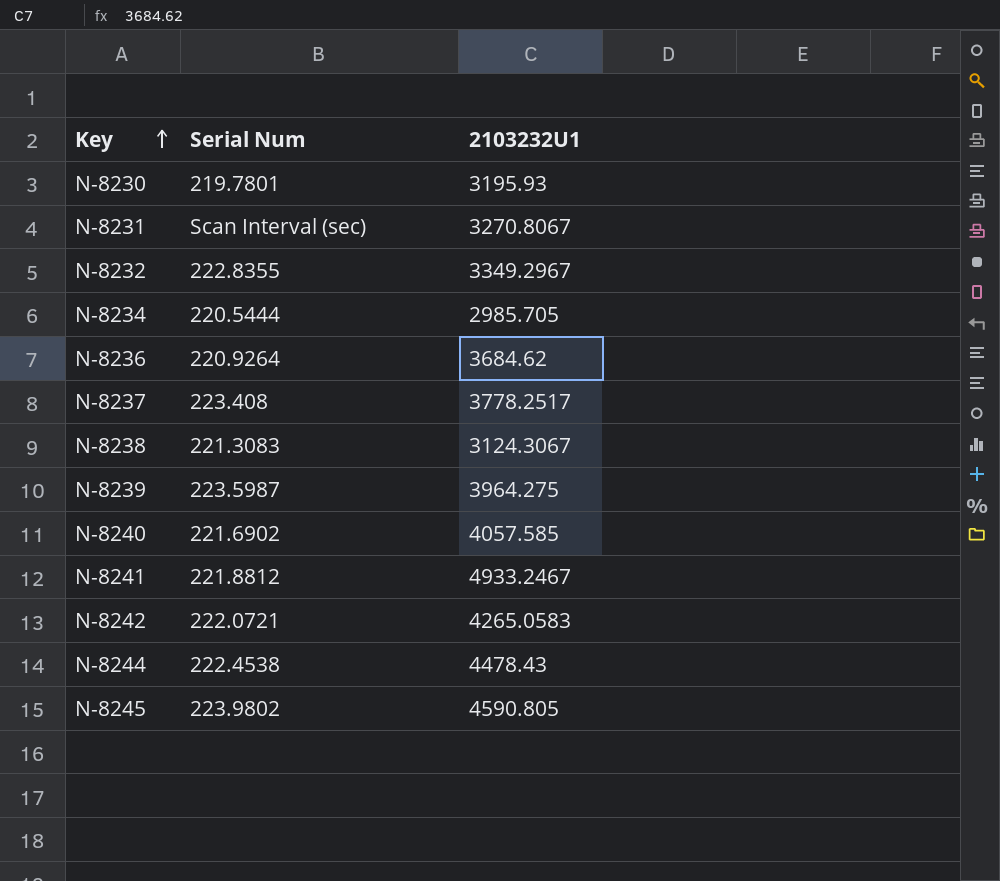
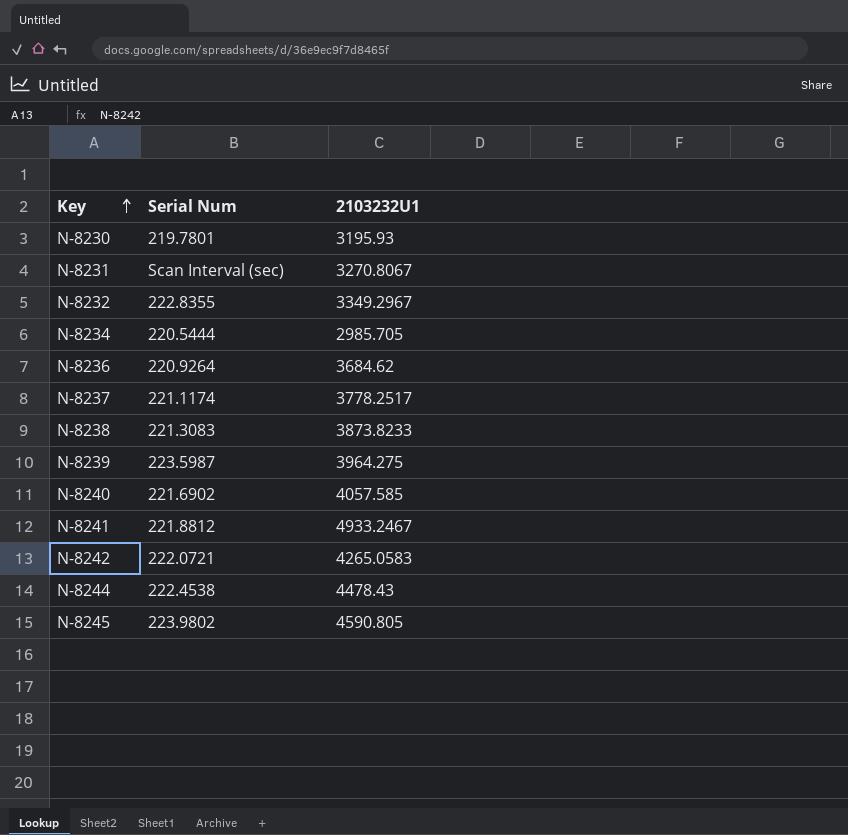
N-8237 | Serial Num: 223.408 -> 221.1174
N-8238 | 2103232U1: 3124.3067 -> 3873.8233

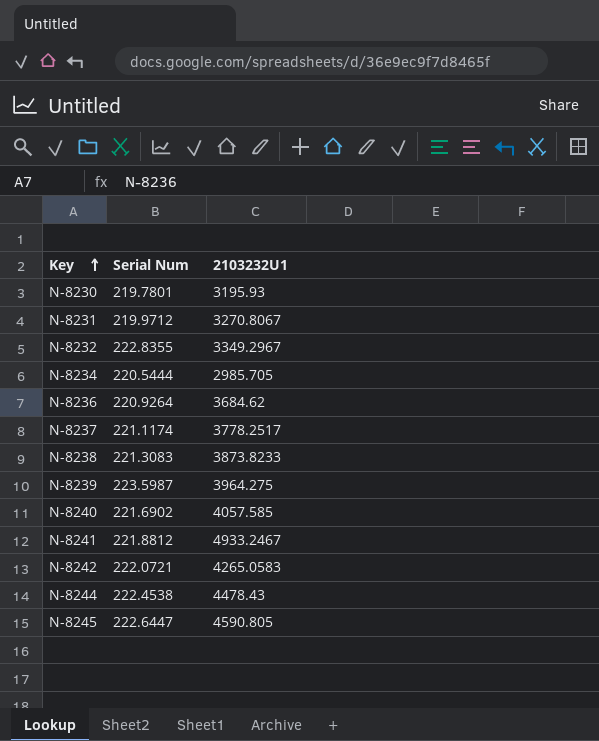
N-8231 | Serial Num: Scan Interval (sec) -> 219.9712
N-8245 | Serial Num: 223.9802 -> 222.6447

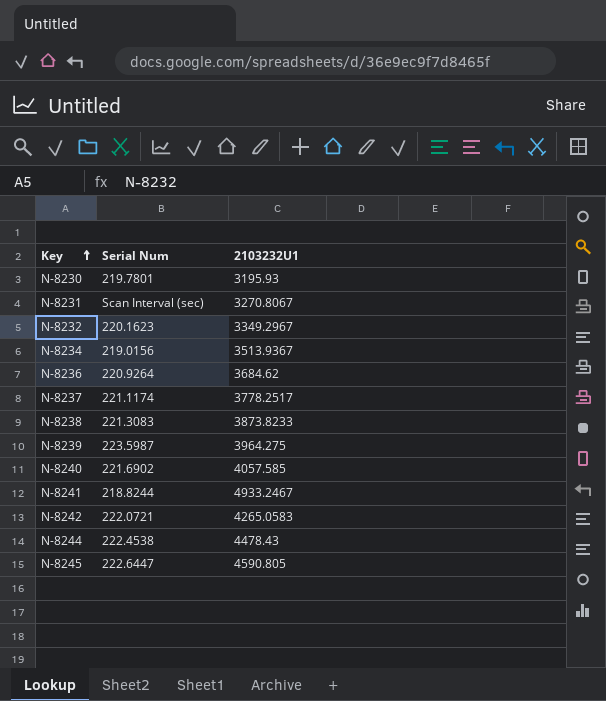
N-8231 | Serial Num: 219.9712 -> Scan Interval (sec)
N-8232 | Serial Num: 222.8355 -> 220.1623
N-8234 | Serial Num: 220.5444 -> 219.0156
N-8234 | 2103232U1: 2985.705 -> 3513.9367
N-8241 | Serial Num: 221.8812 -> 218.8244

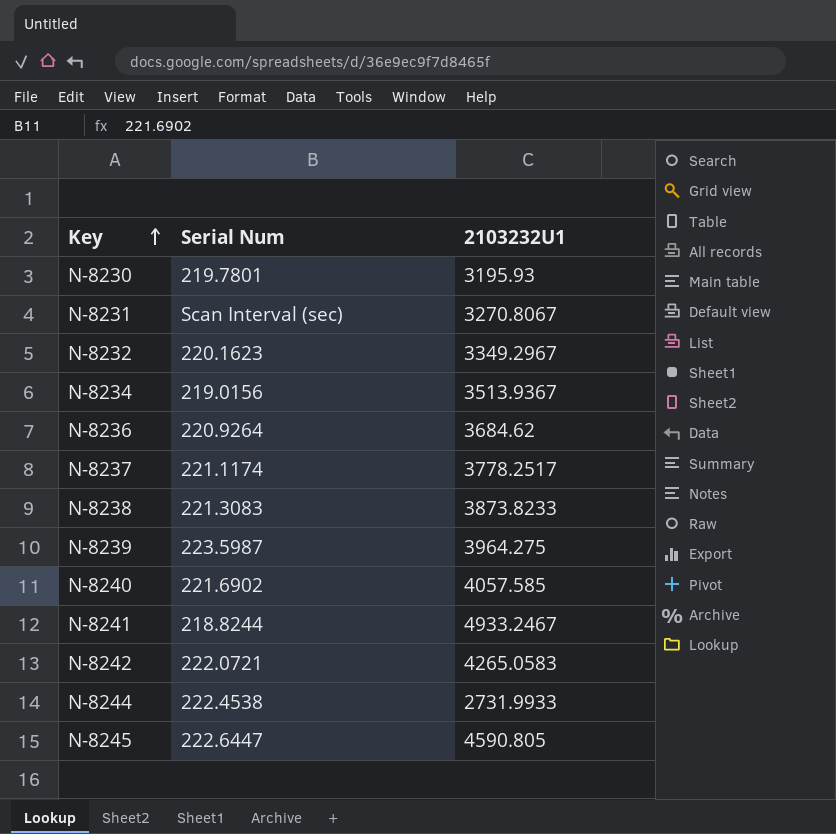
N-8244 | 2103232U1: 4478.43 -> 2731.9933

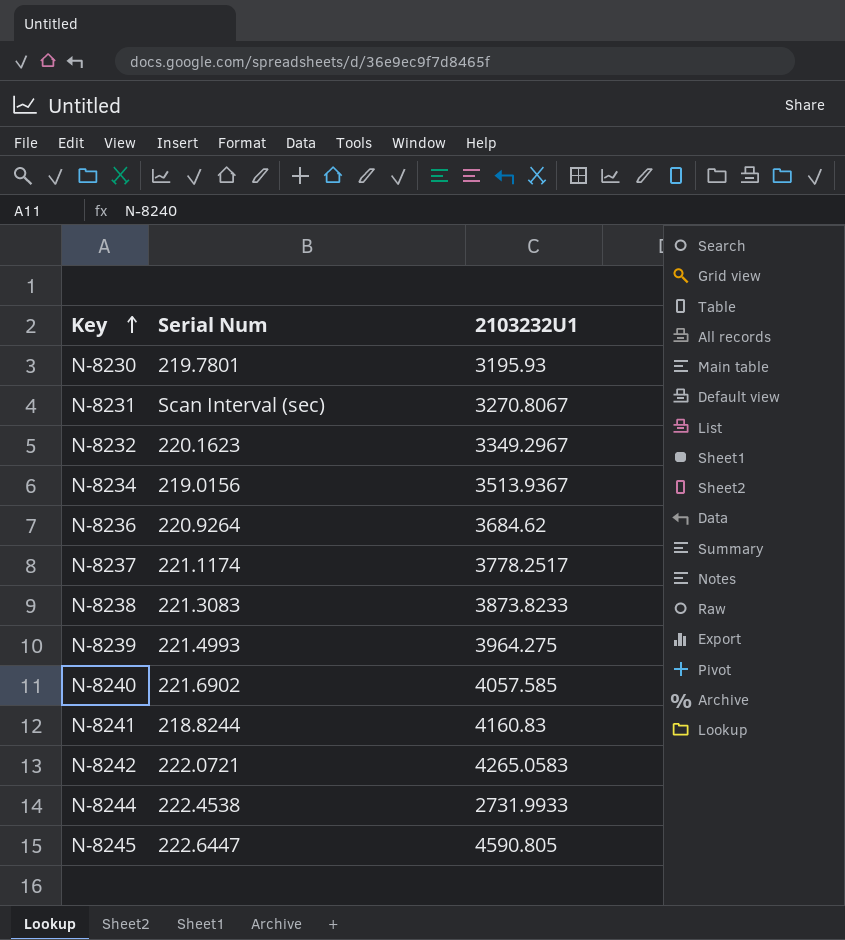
N-8239 | Serial Num: 223.5987 -> 221.4993
N-8241 | 2103232U1: 4933.2467 -> 4160.83

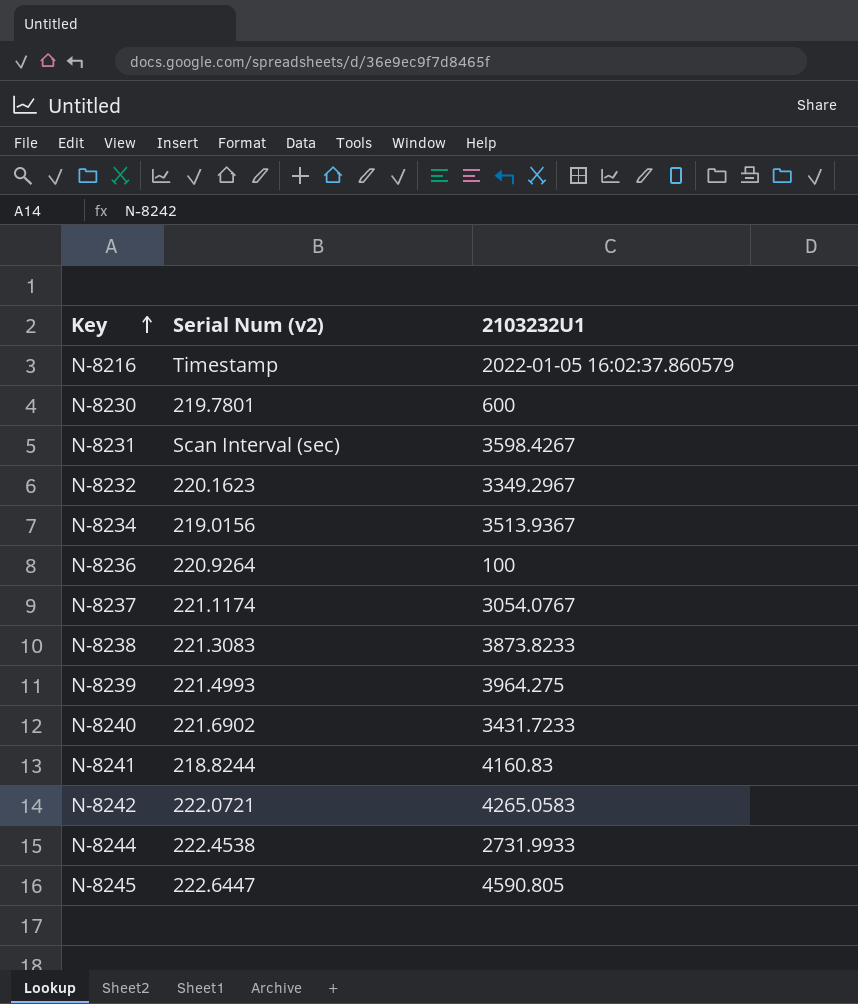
column name: Serial Num -> Serial Num (v2)
row N-8216: none -> Timestamp | 2022-01-05 16:02:37.860579
N-8230 | 2103232U1: 3195.93 -> 600
N-8231 | 2103232U1: 3270.8067 -> 3598.4267
N-8236 | 2103232U1: 3684.62 -> 100
N-8237 | 2103232U1: 3778.2517 -> 3054.0767
N-8240 | 2103232U1: 4057.585 -> 3431.7233

